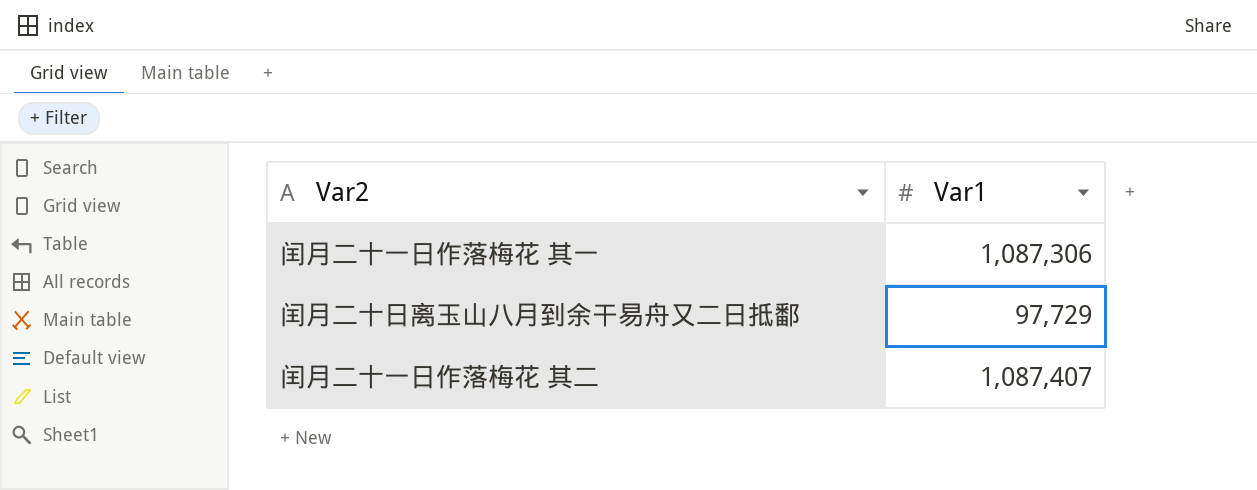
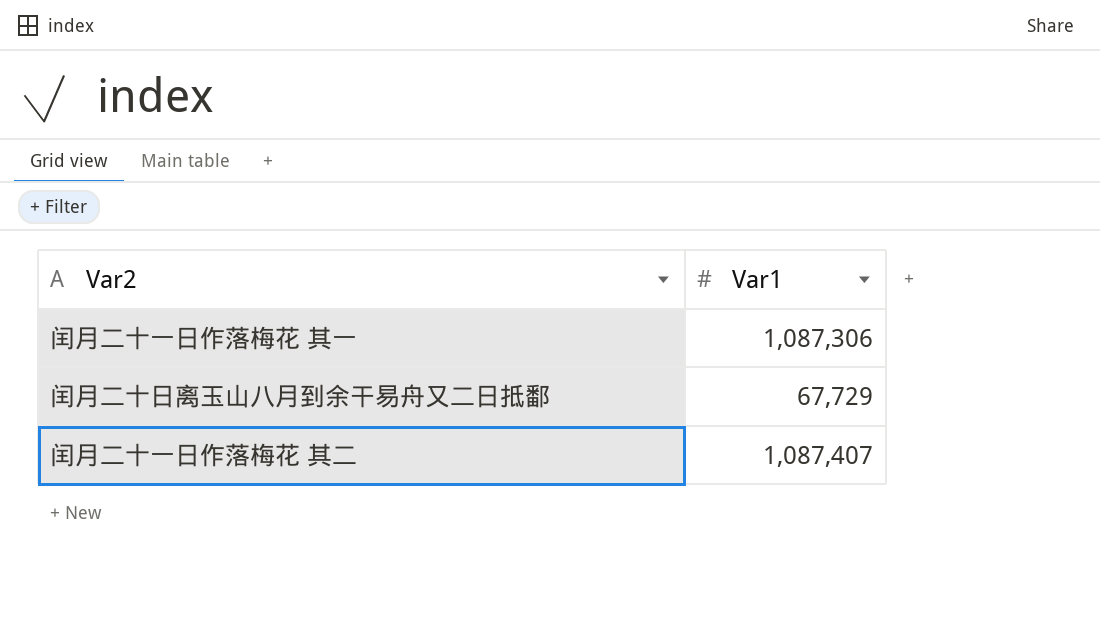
闰月二十日离玉山八月到余干易舟又二日抵鄱 | Var1: 97,729 -> 67,729

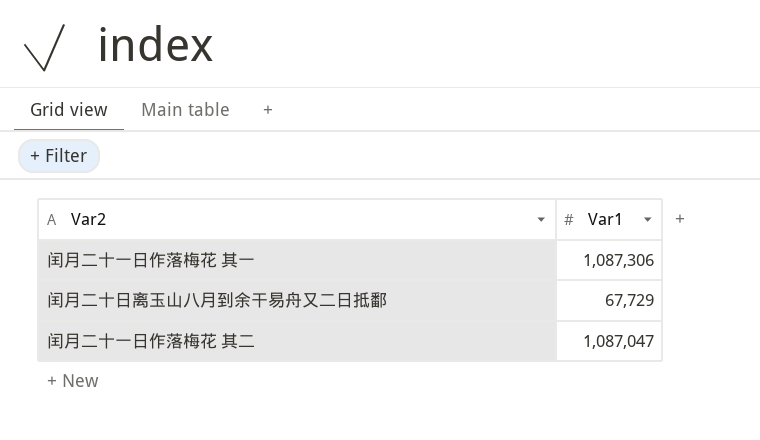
闰月二十一日作落梅花 其二 | Var1: 1,087,407 -> 1,087,047

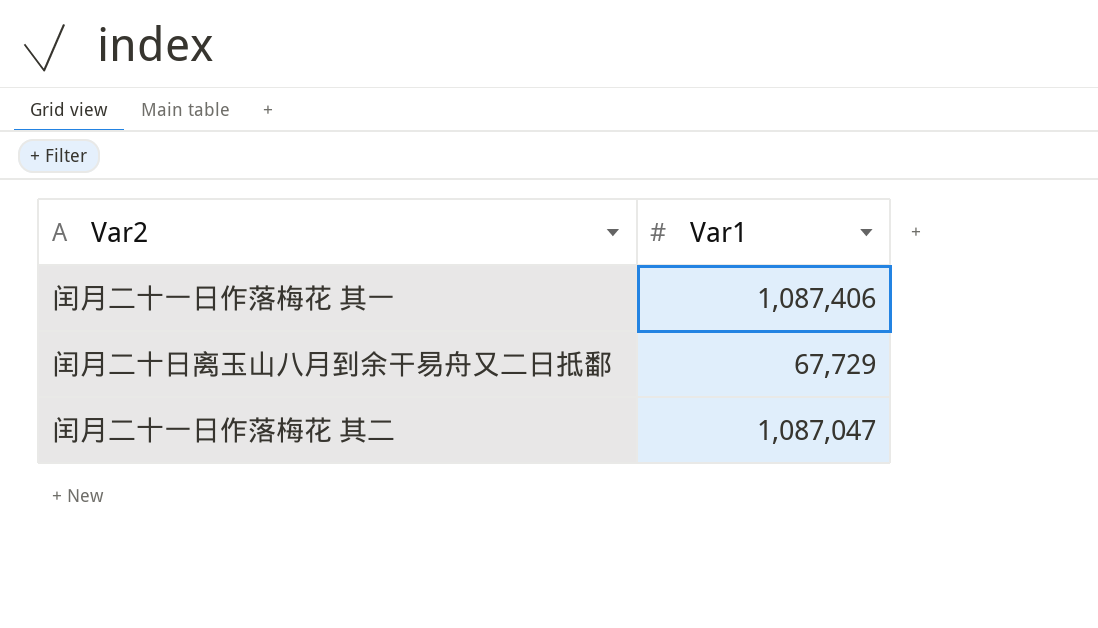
闰月二十一日作落梅花 其一 | Var1: 1,087,306 -> 1,087,406

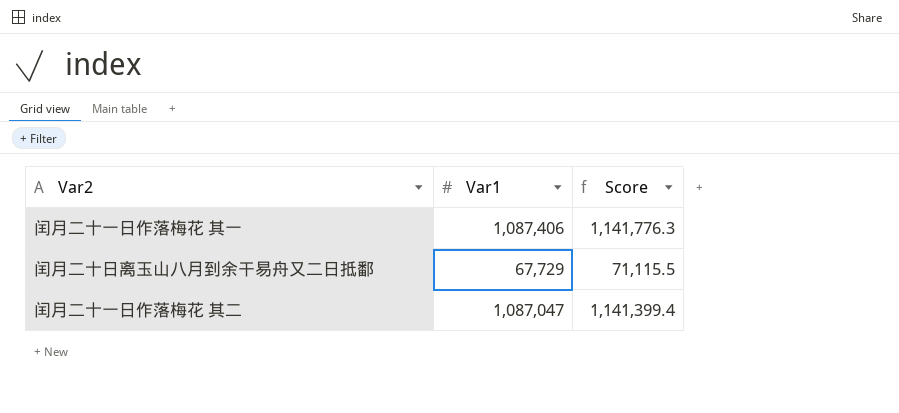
column Score | formula: none -> [Var1] * 1.05

